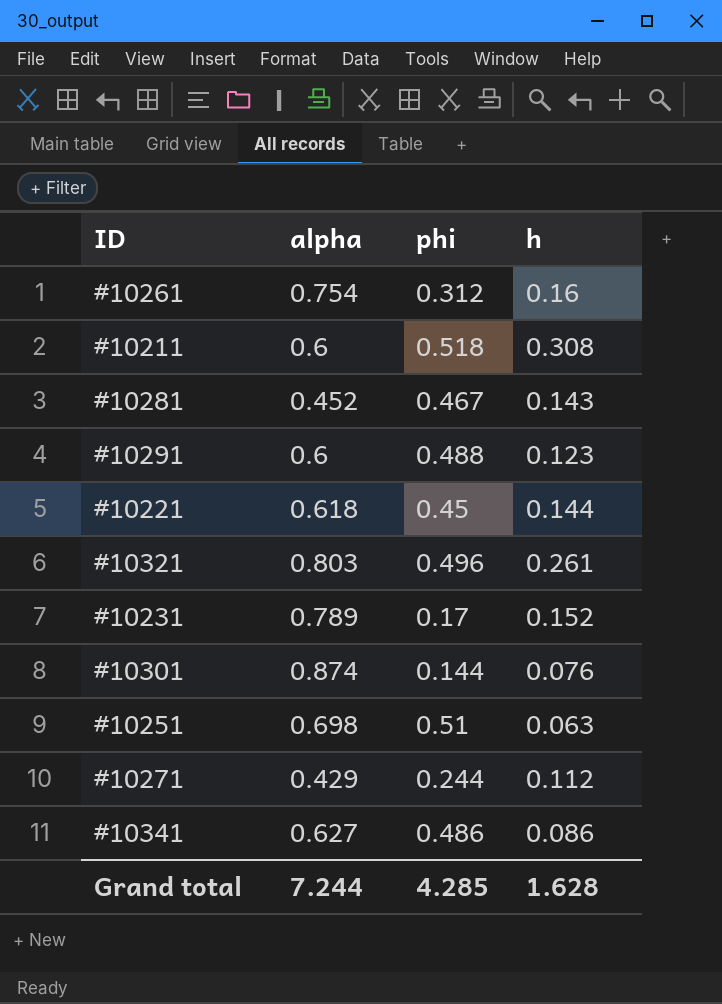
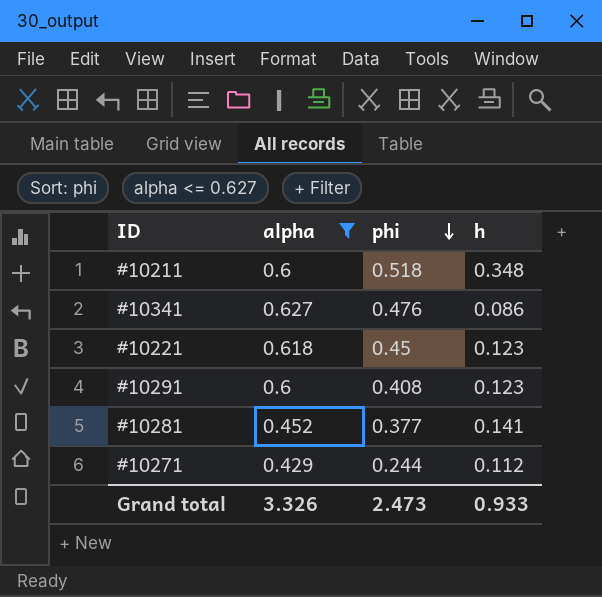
filter: none -> alpha <= 0.627
row order: none -> phi descending
#10211 | h: 0.308 -> 0.348
#10341 | phi: 0.486 -> 0.476
#10221 | h: 0.144 -> 0.123
#10291 | phi: 0.488 -> 0.408
#10281 | phi: 0.467 -> 0.377
#10281 | h: 0.143 -> 0.141
Grand total | alpha: 7.244 -> 3.326
Grand total | phi: 4.285 -> 2.473
Grand total | h: 1.628 -> 0.933

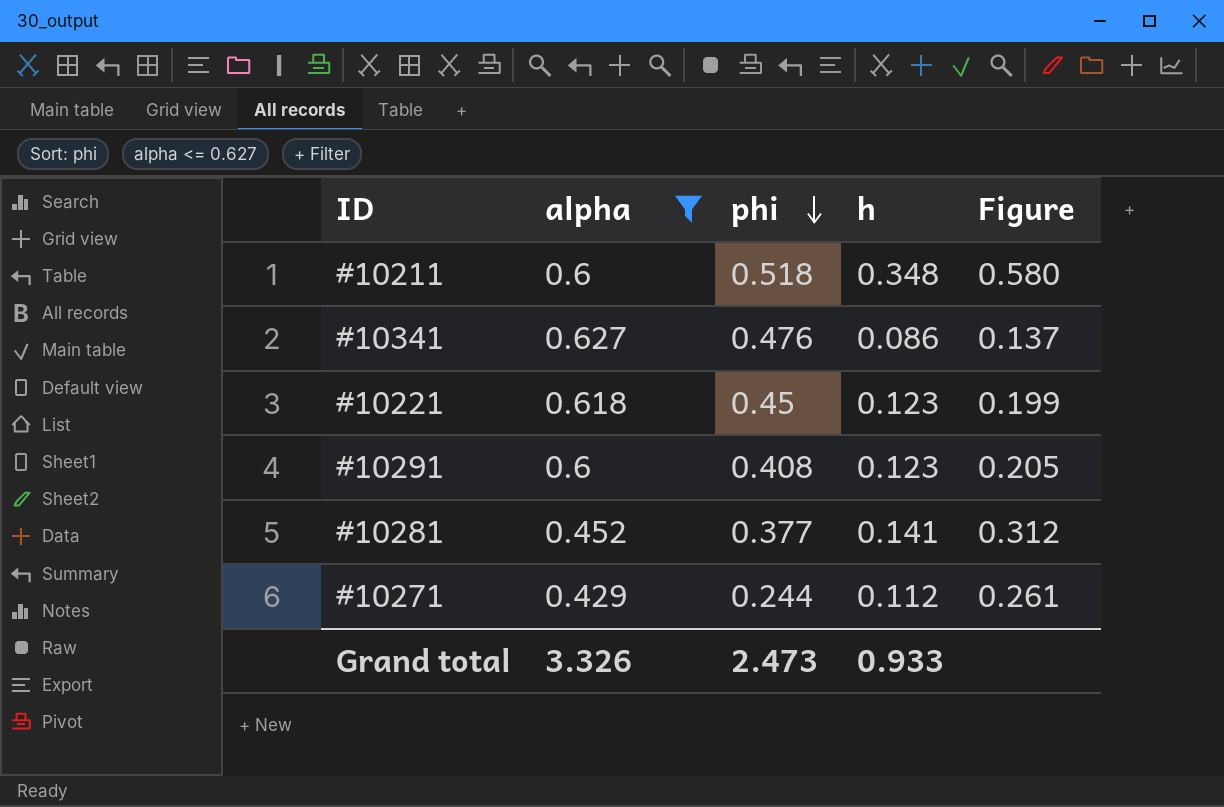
column Figure | formula: none -> [h] / [alpha]

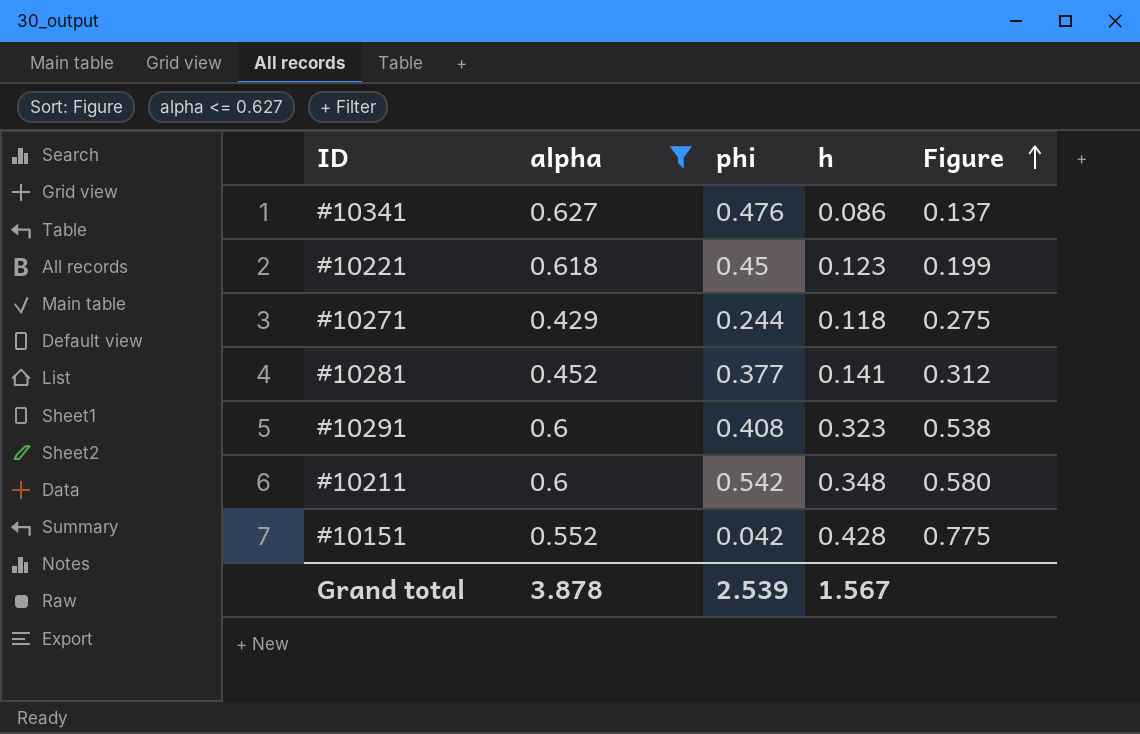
row order: phi descending -> Figure ascending
#10271 | h: 0.112 -> 0.118
#10271 | Figure: 0.261 -> 0.275
#10291 | h: 0.123 -> 0.323
#10291 | Figure: 0.205 -> 0.538
#10211 | phi: 0.518 -> 0.542
row #10151: none -> 0.552 | 0.042 | 0.428 | 0.775
Grand total | alpha: 3.326 -> 3.878
Grand total | phi: 2.473 -> 2.539
Grand total | h: 0.933 -> 1.567

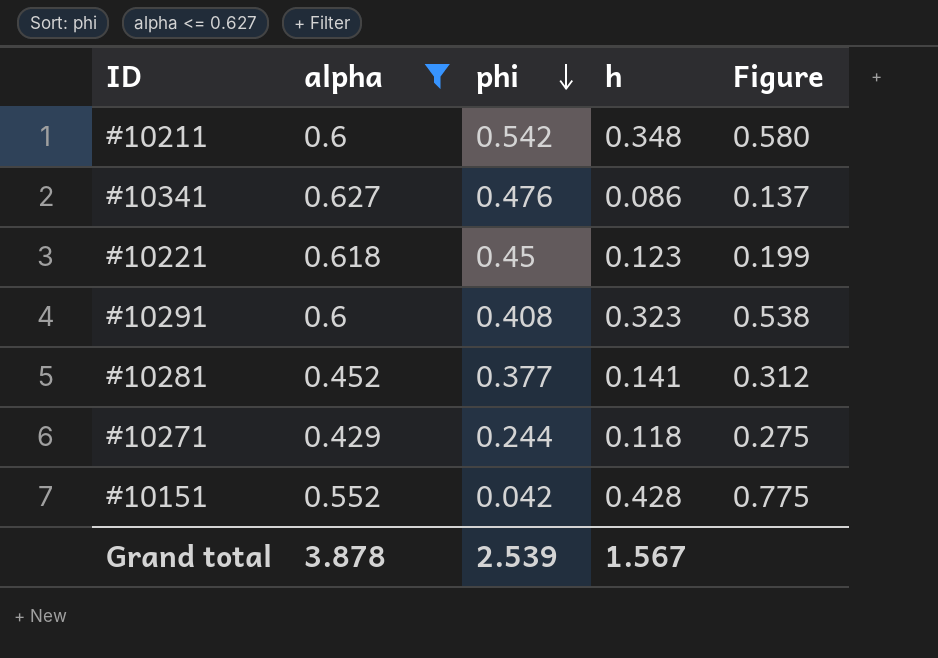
row order: Figure ascending -> phi descending

